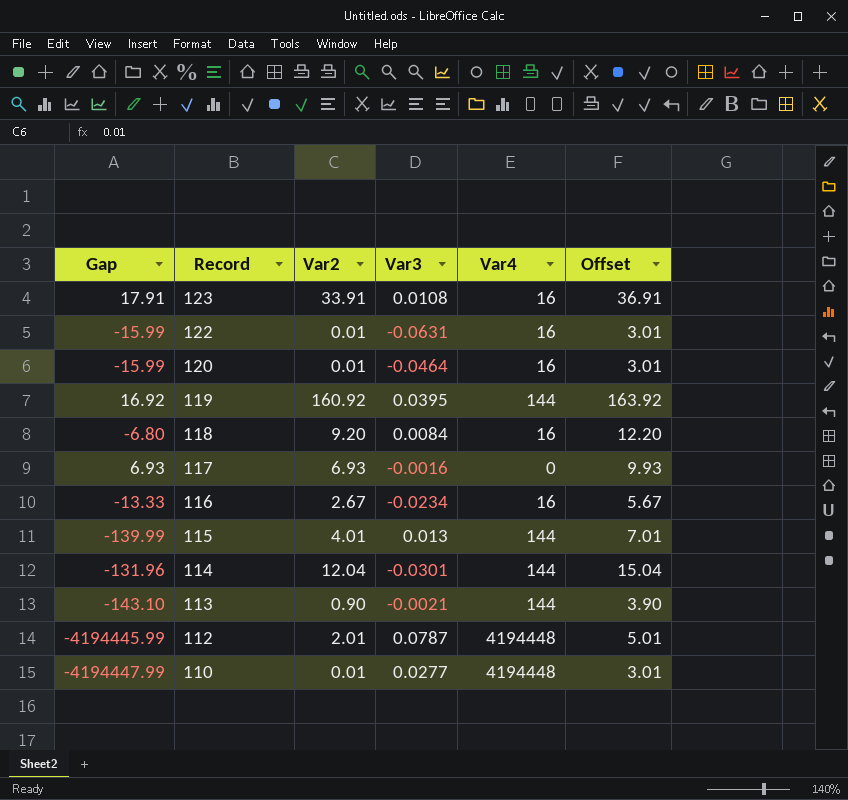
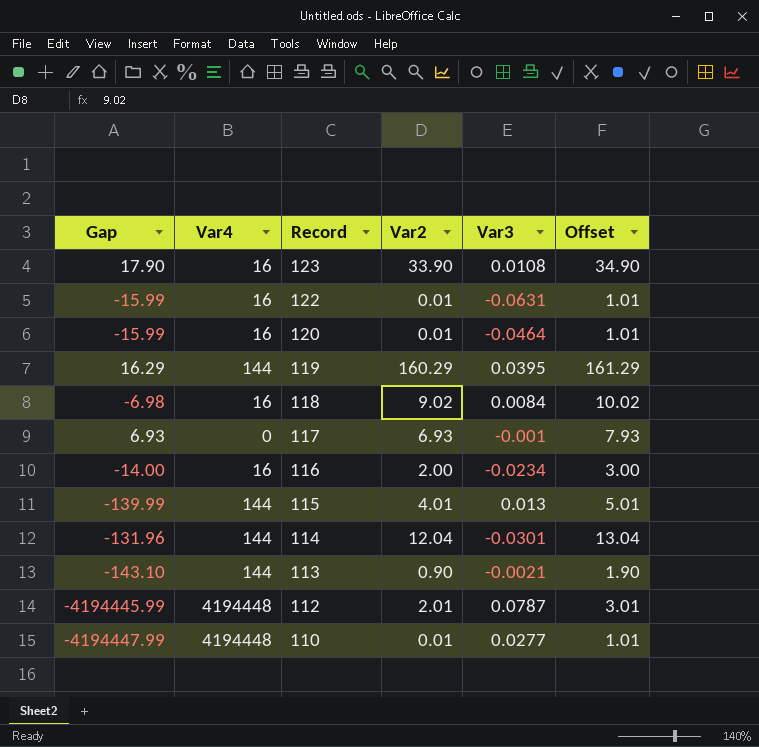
column Var4 | position: 5 -> 2
column Offset | formula: [Var2] + 3 -> [Var2] + 1
123 | Gap: 17.91 -> 17.90
123 | Var2: 33.91 -> 33.90
119 | Gap: 16.92 -> 16.29
119 | Var2: 160.92 -> 160.29
118 | Gap: -6.80 -> -6.98
118 | Var2: 9.20 -> 9.02
117 | Var3: -0.0016 -> -0.001
116 | Gap: -13.33 -> -14.00
116 | Var2: 2.67 -> 2.00

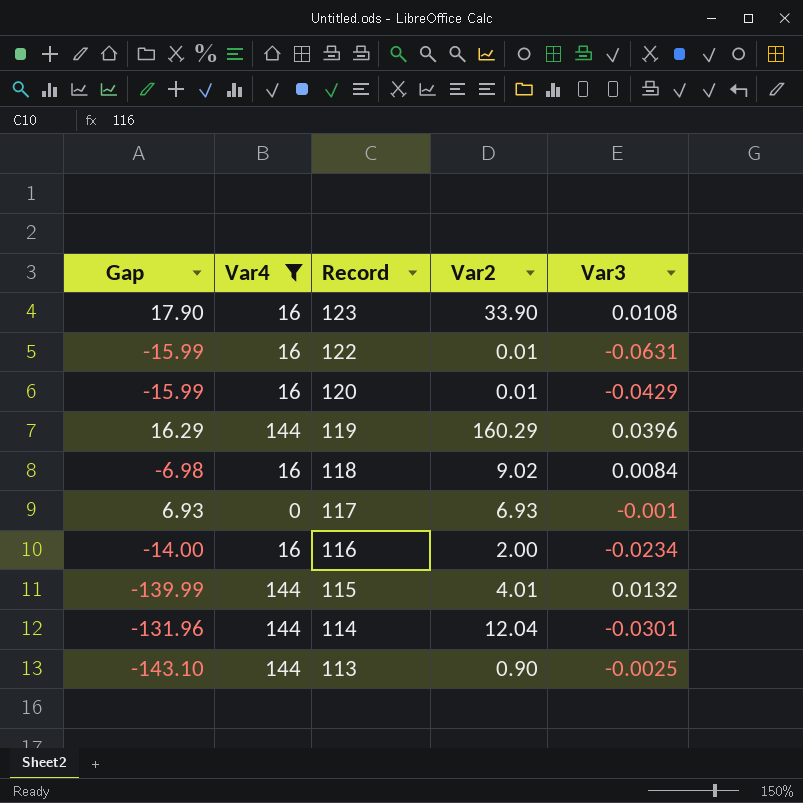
filter: none -> Var4 != 4194448
column Offset | formula: [Var2] + 1 -> none
120 | Var3: -0.0464 -> -0.0429
119 | Var3: 0.0395 -> 0.0396
115 | Var3: 0.013 -> 0.0132
113 | Var3: -0.0021 -> -0.0025

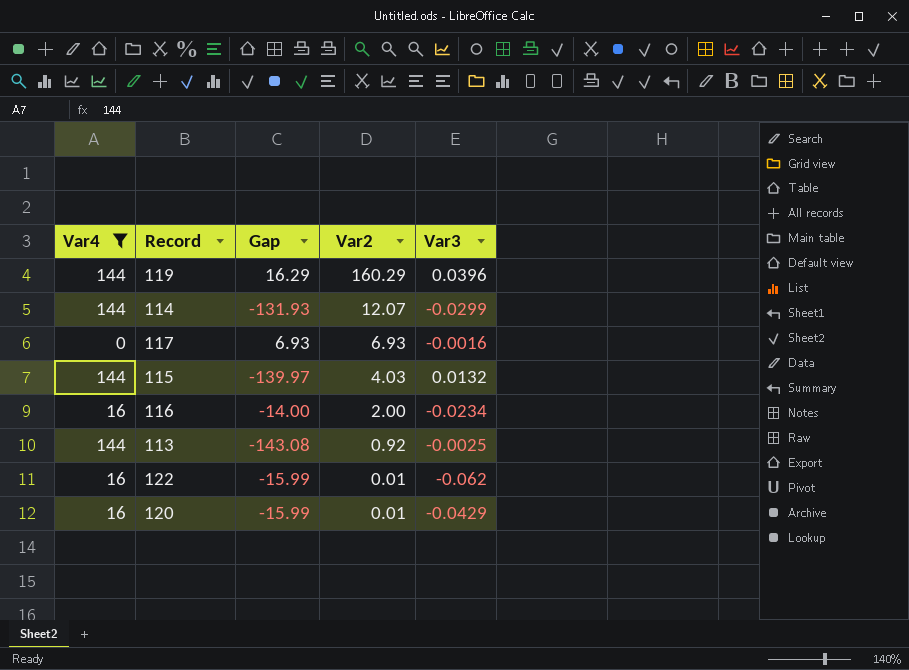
row order: Record descending -> Var2 descending
column Gap | position: 1 -> 3
row 123: 17.90 | 16 | 33.90 | 0.0108 -> none
row 118: -6.98 | 16 | 9.02 | 0.0084 -> none
114 | Gap: -131.96 -> -131.93
114 | Var2: 12.04 -> 12.07
114 | Var3: -0.0301 -> -0.0299
117 | Var3: -0.001 -> -0.0016
115 | Gap: -139.99 -> -139.97
115 | Var2: 4.01 -> 4.03
113 | Gap: -143.10 -> -143.08
113 | Var2: 0.90 -> 0.92
122 | Var3: -0.0631 -> -0.062

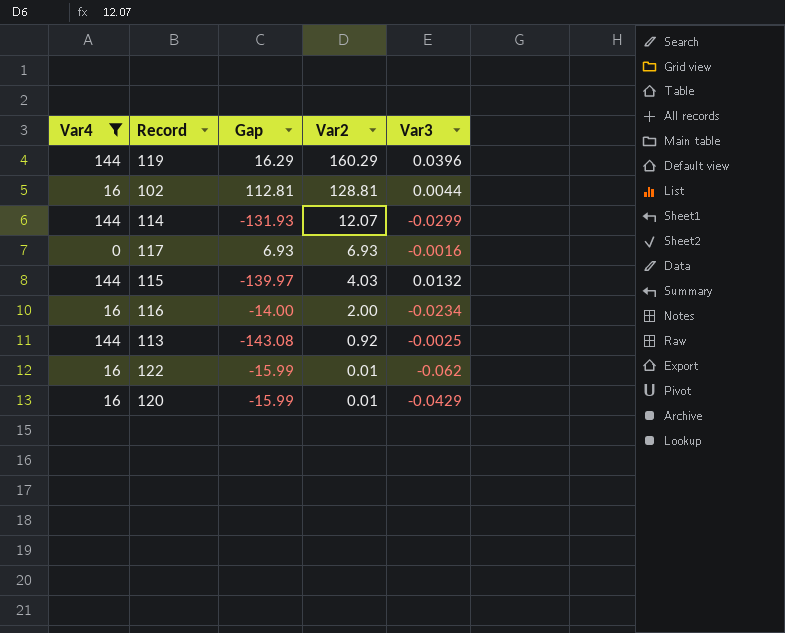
row 102: none -> 16 | 112.81 | 128.81 | 0.0044

